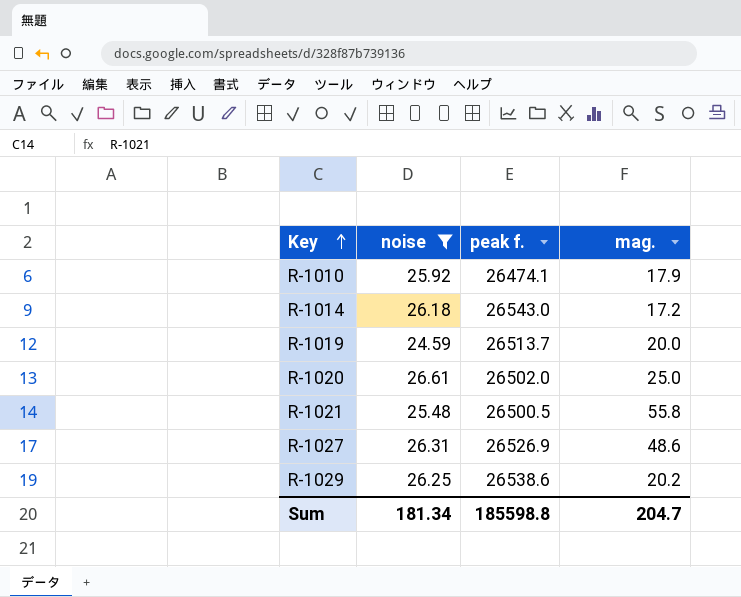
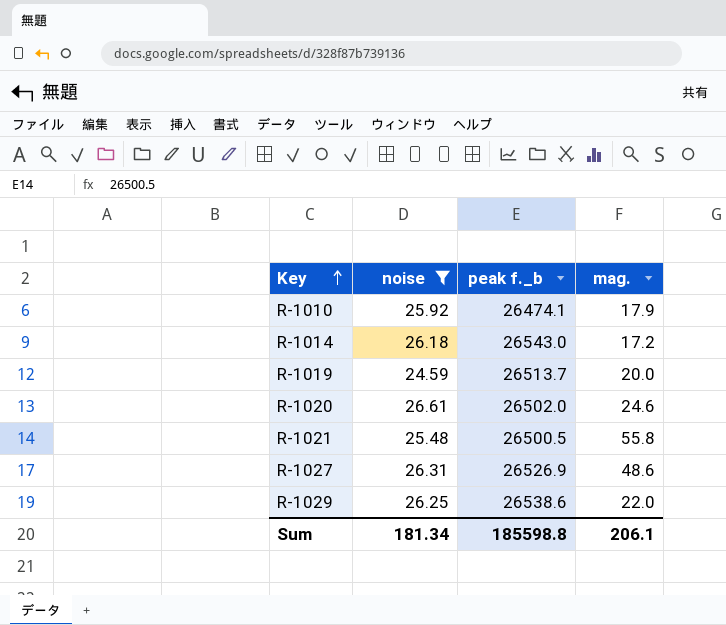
column name: peak f. -> peak f._b
R-1020 | mag.: 25.0 -> 24.6
R-1029 | mag.: 20.2 -> 22.0
Sum | mag.: 204.7 -> 206.1

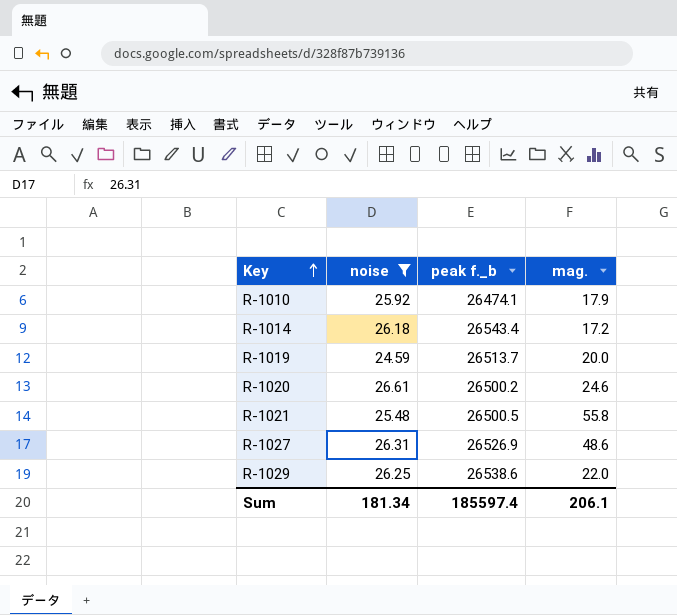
R-1014 | peak f._b: 26543.0 -> 26543.4
R-1020 | peak f._b: 26502.0 -> 26500.2
Sum | peak f._b: 185598.8 -> 185597.4

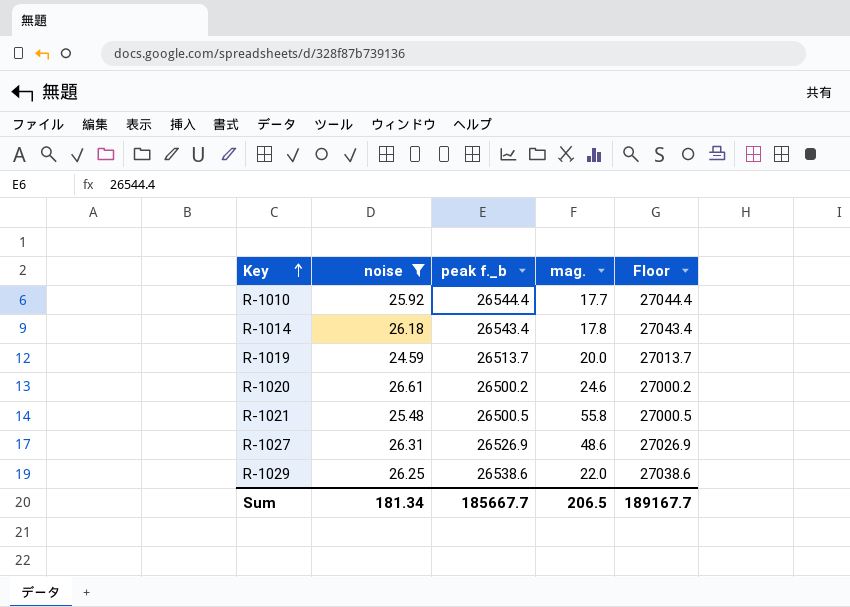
column Floor | formula: none -> [peak f._b] + 500
R-1010 | peak f._b: 26474.1 -> 26544.4
R-1010 | mag.: 17.9 -> 17.7
R-1014 | mag.: 17.2 -> 17.8
Sum | peak f._b: 185597.4 -> 185667.7
Sum | mag.: 206.1 -> 206.5

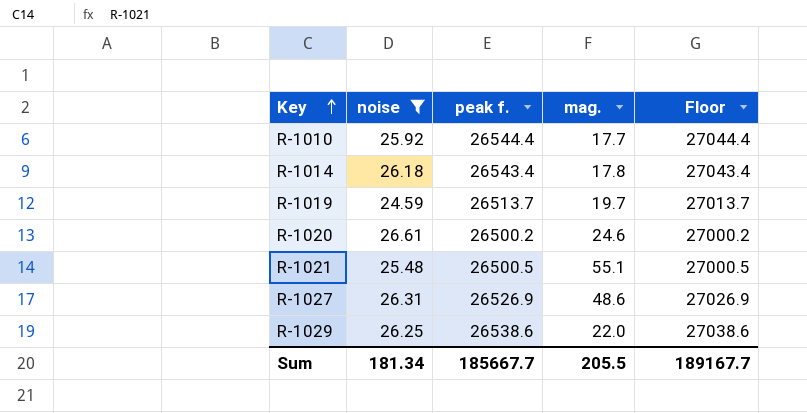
column name: peak f._b -> peak f.
R-1019 | mag.: 20.0 -> 19.7
R-1021 | mag.: 55.8 -> 55.1
Sum | mag.: 206.5 -> 205.5

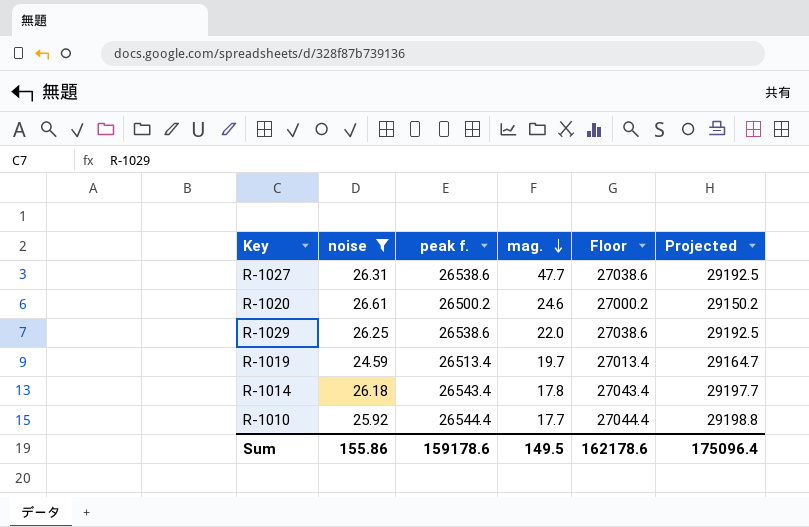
row order: Key ascending -> mag. descending
column Projected | formula: none -> [peak f.] * 1.1
row R-1021: 25.48 | 26500.5 | 55.1 | 27000.5 -> none
R-1027 | peak f.: 26526.9 -> 26538.6
R-1027 | mag.: 48.6 -> 47.7
R-1027 | Floor: 27026.9 -> 27038.6
R-1019 | peak f.: 26513.7 -> 26513.4
R-1019 | Floor: 27013.7 -> 27013.4
Sum | noise: 181.34 -> 155.86
Sum | peak f.: 185667.7 -> 159178.6
Sum | mag.: 205.5 -> 149.5
Sum | Floor: 189167.7 -> 162178.6

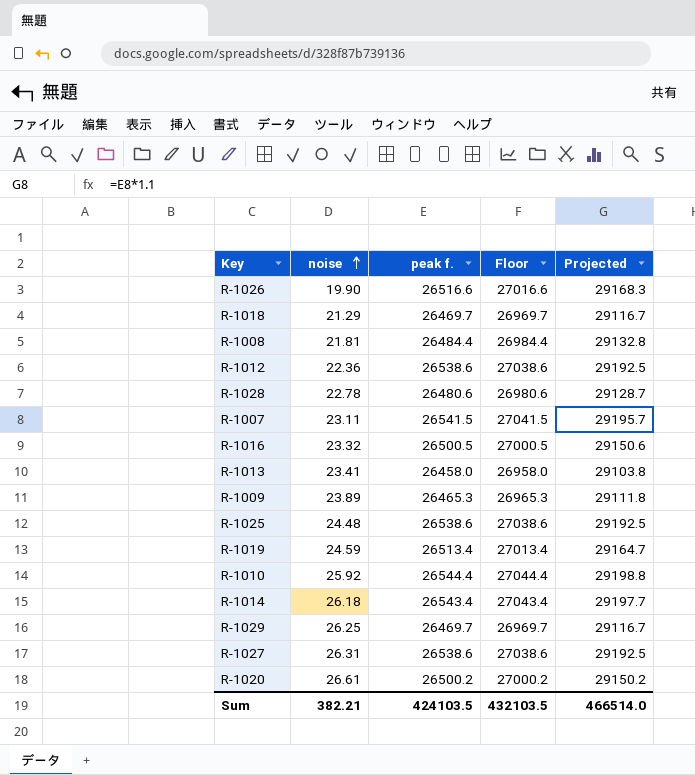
filter: noise >= 24.59 -> none
row order: mag. descending -> noise ascending
column mag. | position: 4 -> none
R-1029 | peak f.: 26538.6 -> 26469.7
R-1029 | Floor: 27038.6 -> 26969.7
R-1029 | Projected: 29192.5 -> 29116.7
Sum | noise: 155.86 -> 382.21
Sum | peak f.: 159178.6 -> 424103.5
Sum | Floor: 162178.6 -> 432103.5
Sum | Projected: 175096.4 -> 466514.0

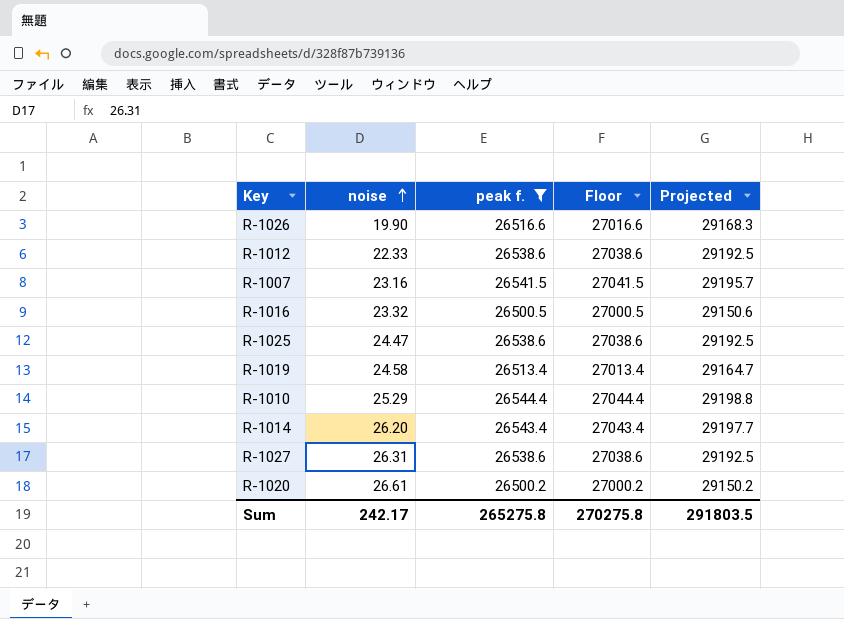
filter: none -> peak f. >= 26500.2
R-1012 | noise: 22.36 -> 22.33
R-1007 | noise: 23.11 -> 23.16
R-1025 | noise: 24.48 -> 24.47
R-1019 | noise: 24.59 -> 24.58
R-1010 | noise: 25.92 -> 25.29
R-1014 | noise: 26.18 -> 26.20
Sum | noise: 382.21 -> 242.17
Sum | peak f.: 424103.5 -> 265275.8
Sum | Floor: 432103.5 -> 270275.8
Sum | Projected: 466514.0 -> 291803.5

